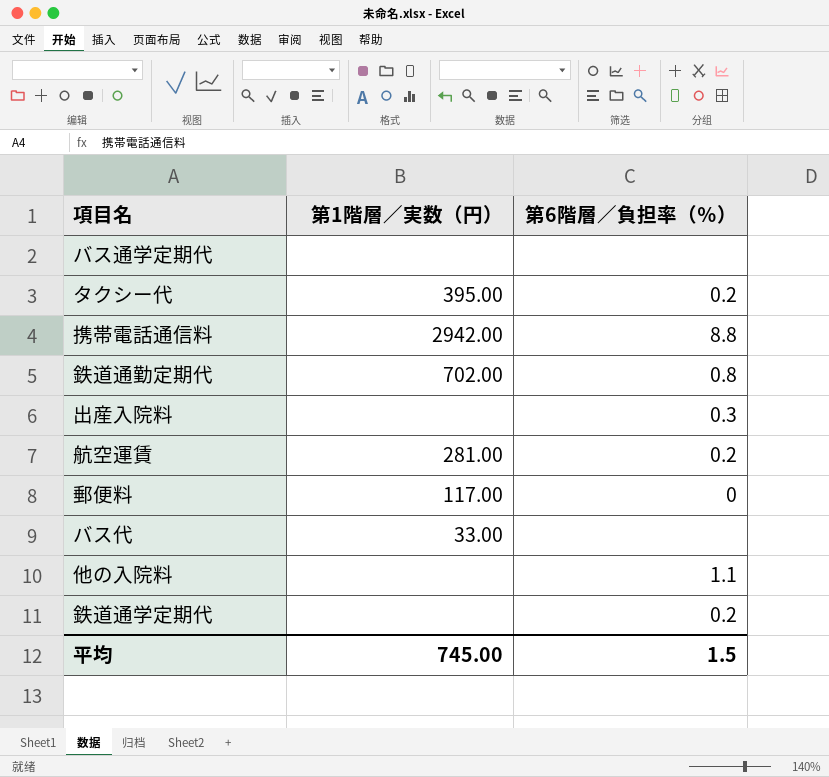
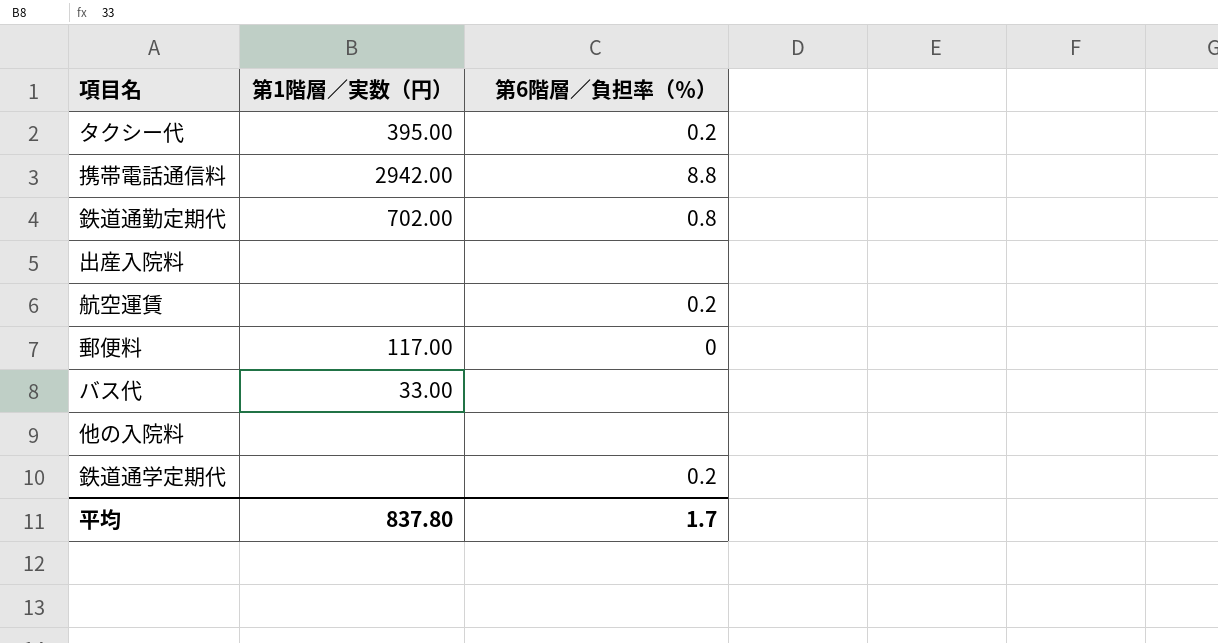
row バス通学定期代: none | none -> none
出産入院料 | 第6階層／負担率（％）: 0.3 -> none
航空運賃 | 第1階層／実数（円）: 281.00 -> none
他の入院料 | 第6階層／負担率（％）: 1.1 -> none
平均 | 第1階層／実数（円）: 745.00 -> 837.80
平均 | 第6階層／負担率（％）: 1.5 -> 1.7

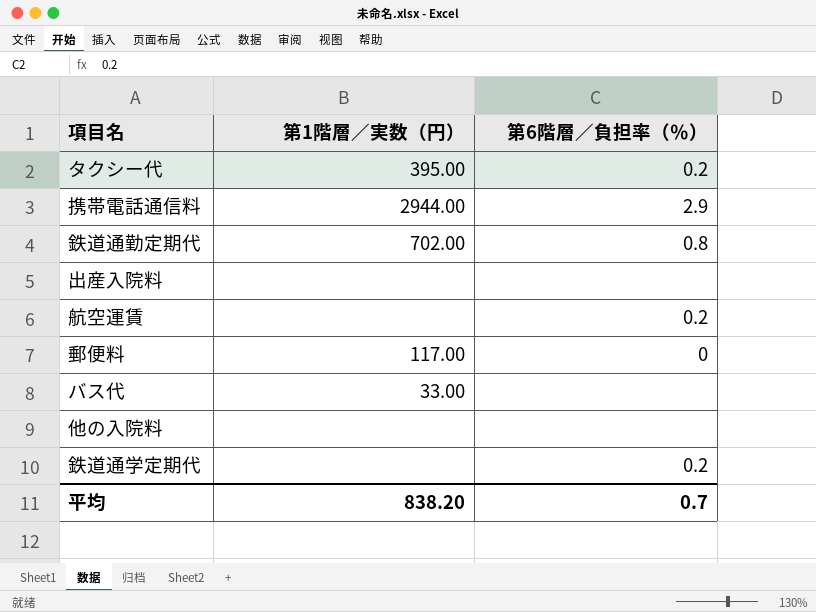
携帯電話通信料 | 第1階層／実数（円）: 2942.00 -> 2944.00
携帯電話通信料 | 第6階層／負担率（％）: 8.8 -> 2.9
平均 | 第1階層／実数（円）: 837.80 -> 838.20
平均 | 第6階層／負担率（％）: 1.7 -> 0.7

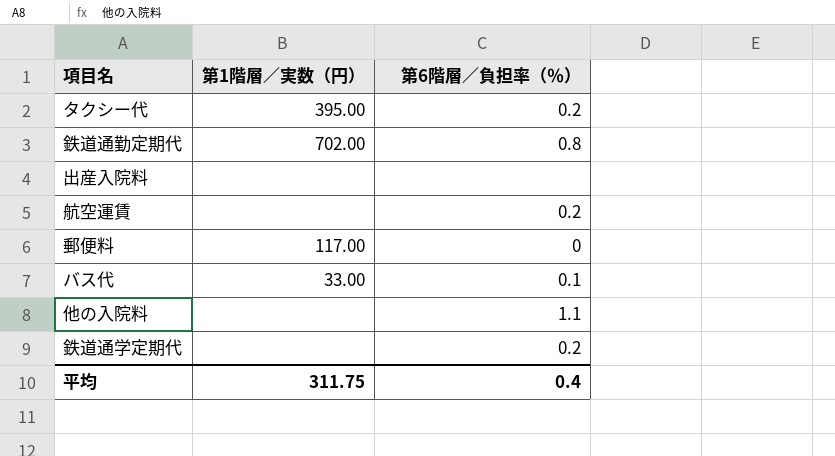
row 携帯電話通信料: 2944.00 | 2.9 -> none
バス代 | 第6階層／負担率（％）: none -> 0.1
他の入院料 | 第6階層／負担率（％）: none -> 1.1
平均 | 第1階層／実数（円）: 838.20 -> 311.75
平均 | 第6階層／負担率（％）: 0.7 -> 0.4

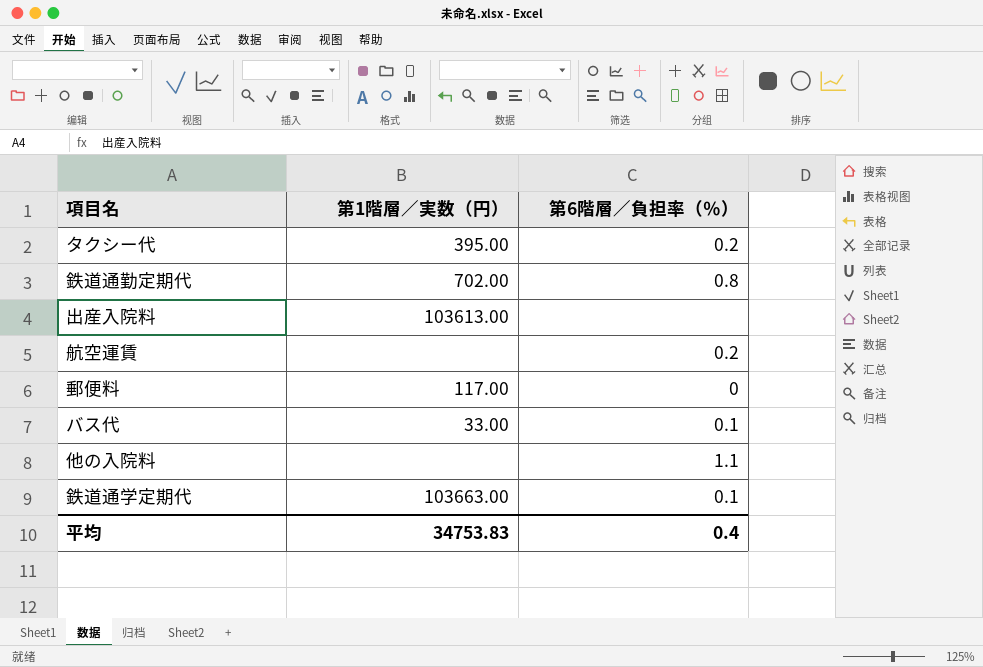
出産入院料 | 第1階層／実数（円）: none -> 103613.00
鉄道通学定期代 | 第1階層／実数（円）: none -> 103663.00
鉄道通学定期代 | 第6階層／負担率（％）: 0.2 -> 0.1
平均 | 第1階層／実数（円）: 311.75 -> 34753.83

